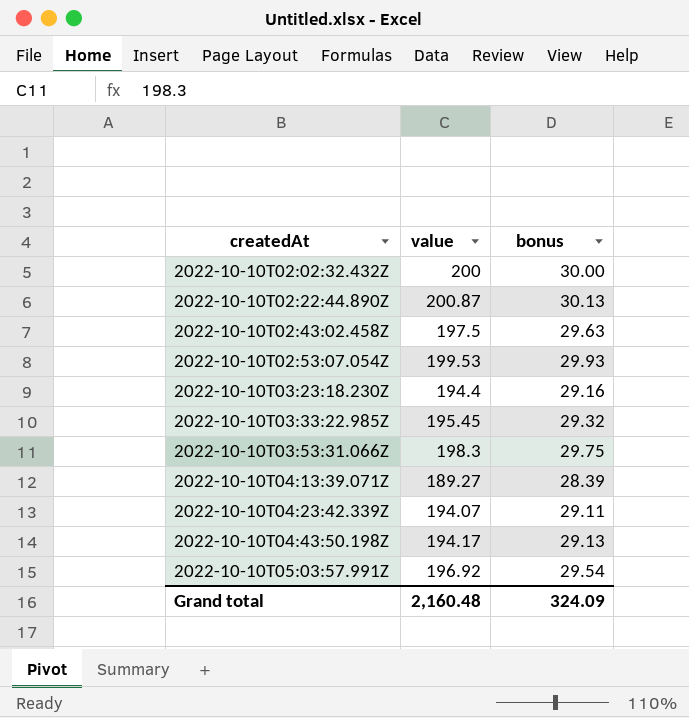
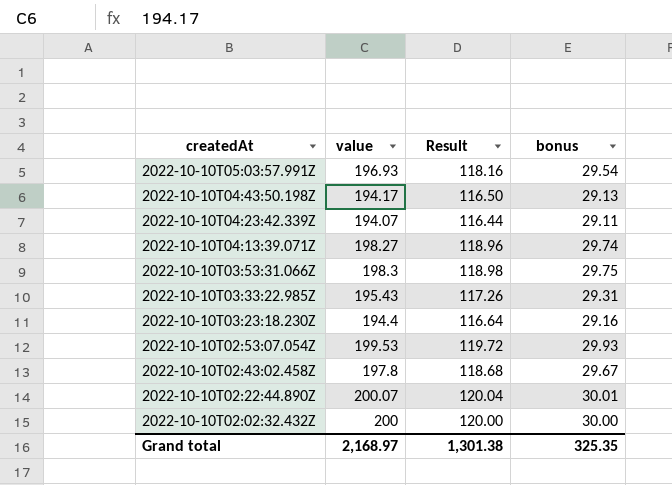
row order: createdAt ascending -> createdAt descending
column Result | formula: none -> [value] * 0.6
2022-10-10T05:03:57.991Z | value: 196.92 -> 196.93
2022-10-10T04:13:39.071Z | value: 189.27 -> 198.27
2022-10-10T04:13:39.071Z | bonus: 28.39 -> 29.74
2022-10-10T03:33:22.985Z | value: 195.45 -> 195.43
2022-10-10T03:33:22.985Z | bonus: 29.32 -> 29.31
2022-10-10T02:43:02.458Z | value: 197.5 -> 197.8
2022-10-10T02:43:02.458Z | bonus: 29.63 -> 29.67
2022-10-10T02:22:44.890Z | value: 200.87 -> 200.07
2022-10-10T02:22:44.890Z | bonus: 30.13 -> 30.01
Grand total | value: 2,160.48 -> 2,168.97
Grand total | bonus: 324.09 -> 325.35

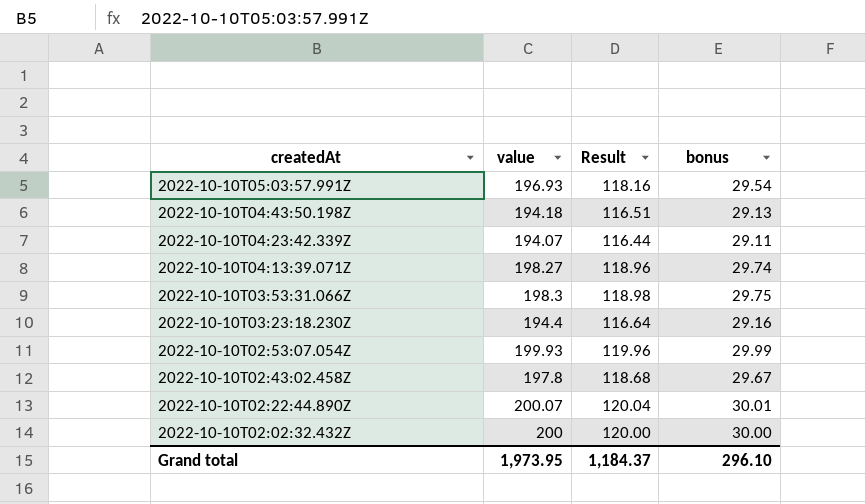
row 2022-10-10T03:33:22.985Z: 195.43 | 117.26 | 29.31 -> none
2022-10-10T04:43:50.198Z | value: 194.17 -> 194.18
2022-10-10T04:43:50.198Z | Result: 116.50 -> 116.51
2022-10-10T02:53:07.054Z | value: 199.53 -> 199.93
2022-10-10T02:53:07.054Z | Result: 119.72 -> 119.96
2022-10-10T02:53:07.054Z | bonus: 29.93 -> 29.99
Grand total | value: 2,168.97 -> 1,973.95
Grand total | Result: 1,301.38 -> 1,184.37
Grand total | bonus: 325.35 -> 296.10

